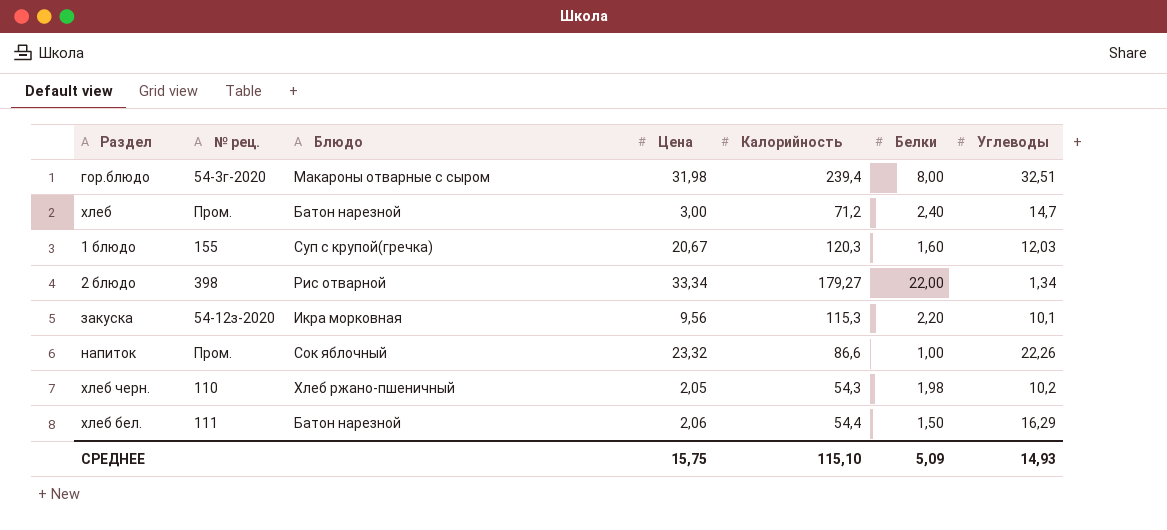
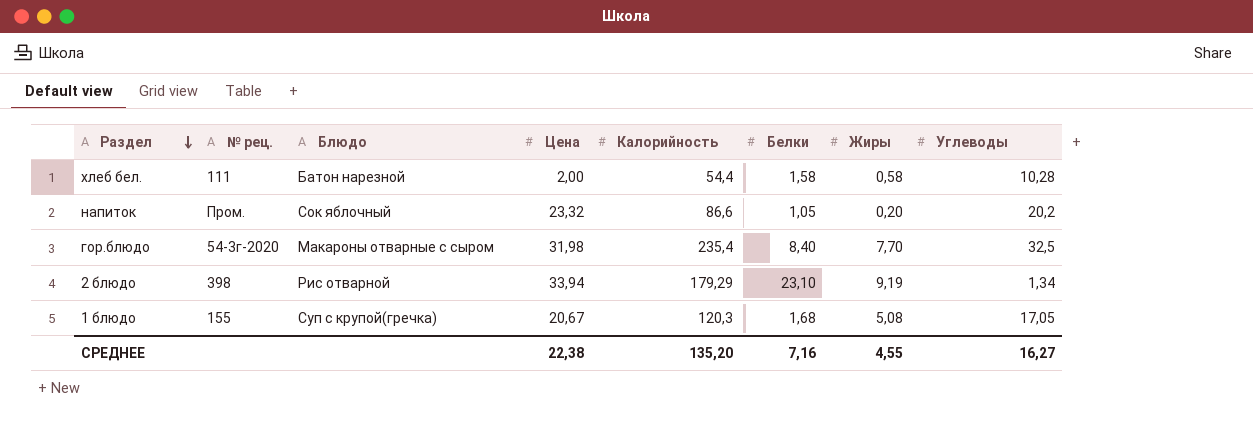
row order: none -> Раздел descending
column Жиры | position: none -> 7
row хлеб: Пром. | Батон нарезной | 3,00 | 71,2 | 2,40 | 14,7 -> none
row закуска: 54-12з-2020 | Икра морковная | 9,56 | 115,3 | 2,20 | 10,1 -> none
row хлеб черн.: 110 | Хлеб ржано-пшеничный | 2,05 | 54,3 | 1,98 | 10,2 -> none
хлеб бел. | Цена: 2,06 -> 2,00
хлеб бел. | Белки: 1,50 -> 1,58
хлеб бел. | Углеводы: 16,29 -> 10,28
напиток | Белки: 1,00 -> 1,05
напиток | Углеводы: 22,26 -> 20,2
гор.блюдо | Калорийность: 239,4 -> 235,4
гор.блюдо | Белки: 8,00 -> 8,40
гор.блюдо | Углеводы: 32,51 -> 32,5
2 блюдо | Цена: 33,34 -> 33,94
2 блюдо | Калорийность: 179,27 -> 179,29
2 блюдо | Белки: 22,00 -> 23,10
1 блюдо | Белки: 1,60 -> 1,68
1 блюдо | Углеводы: 12,03 -> 17,05
СРЕДНЕЕ | Цена: 15,75 -> 22,38
СРЕДНЕЕ | Калорийность: 115,10 -> 135,20
СРЕДНЕЕ | Белки: 5,09 -> 7,16
СРЕДНЕЕ | Углеводы: 14,93 -> 16,27

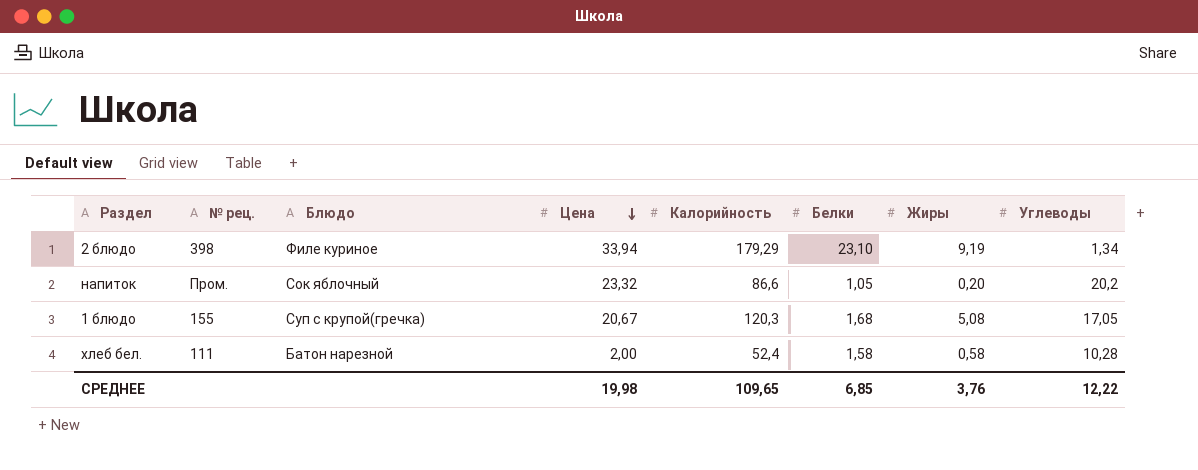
row order: Раздел descending -> Цена descending
row гор.блюдо: 54-3г-2020 | Макароны отварные с сыром | 31,98 | 235,4 | 8,40 | 7,70 | 32,5 -> none
2 блюдо | Блюдо: Рис отварной -> Филе куриное
хлеб бел. | Калорийность: 54,4 -> 52,4
СРЕДНЕЕ | Цена: 22,38 -> 19,98
СРЕДНЕЕ | Калорийность: 135,20 -> 109,65
СРЕДНЕЕ | Белки: 7,16 -> 6,85
СРЕДНЕЕ | Жиры: 4,55 -> 3,76
СРЕДНЕЕ | Углеводы: 16,27 -> 12,22

